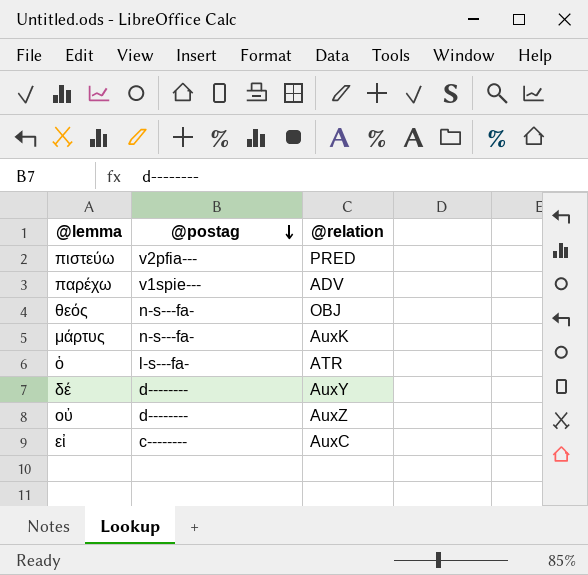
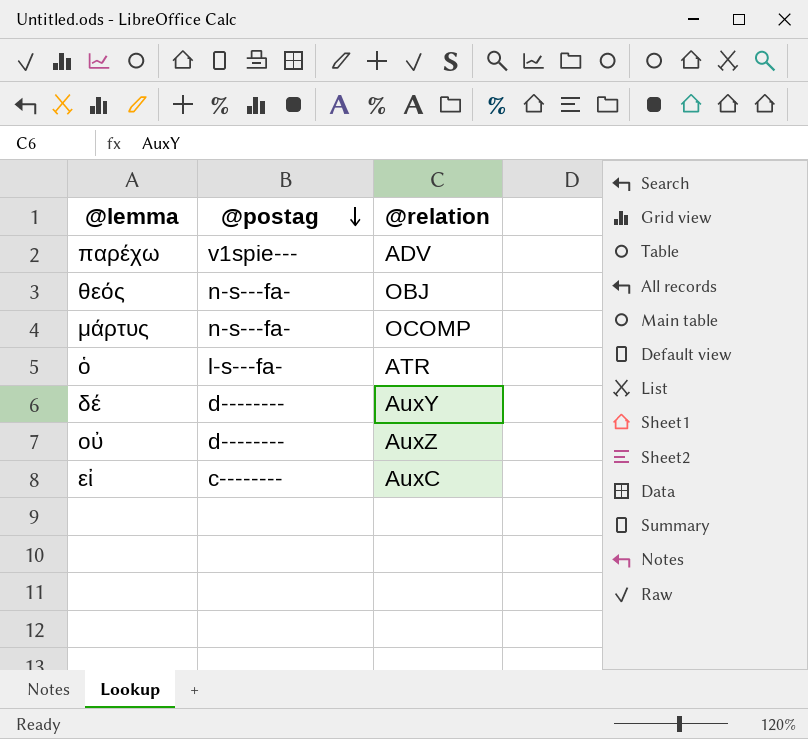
row πιστεύω: v2pfia--- | PRED -> none
μάρτυς | @relation: AuxK -> OCOMP

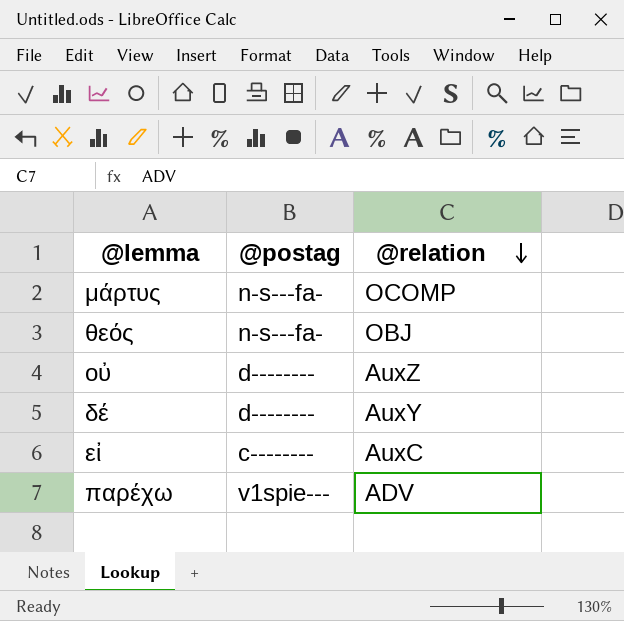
row order: @postag descending -> @relation descending
row ὁ: l-s---fa- | ATR -> none

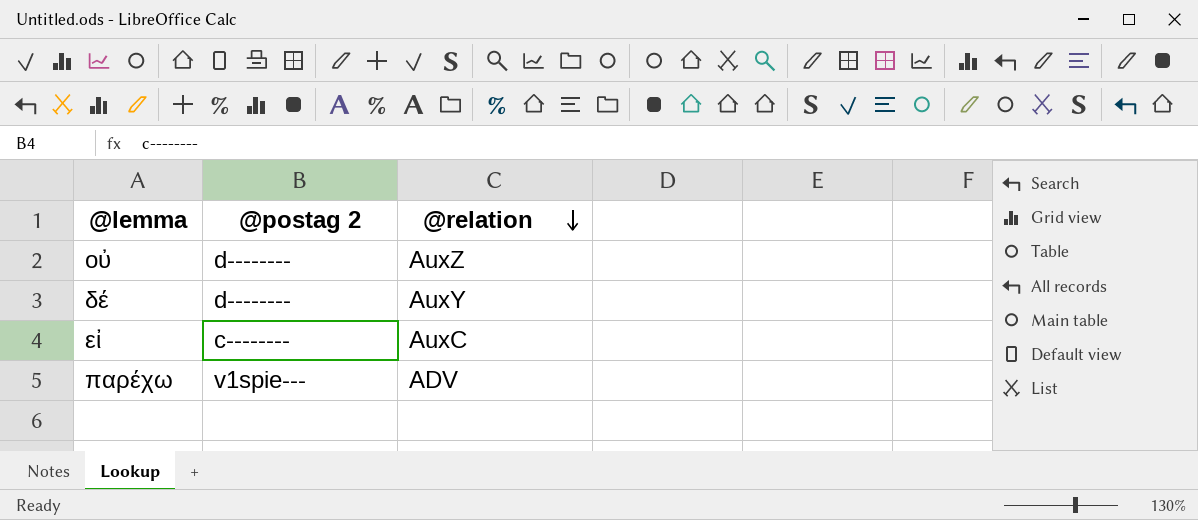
column name: @postag -> @postag 2
row μάρτυς: n-s---fa- | OCOMP -> none
row θεός: n-s---fa- | OBJ -> none

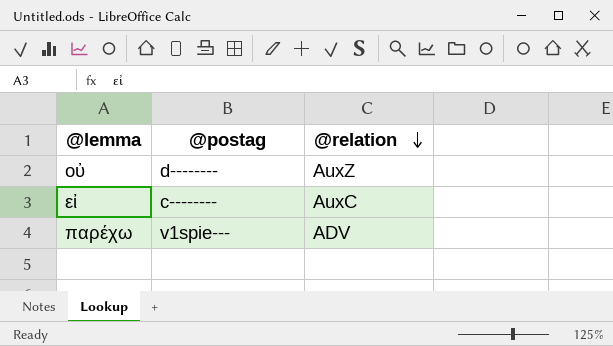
column name: @postag 2 -> @postag
row δέ: d-------- | AuxY -> none

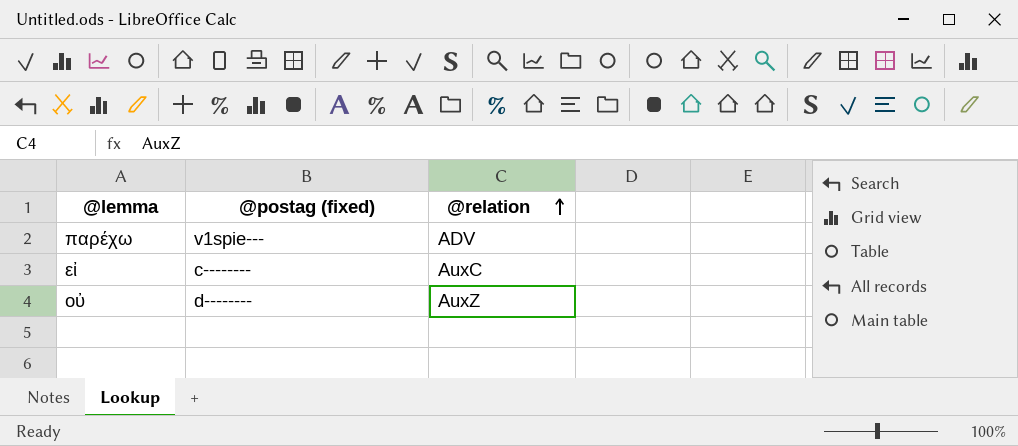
row order: @relation descending -> @relation ascending
column name: @postag -> @postag (fixed)

